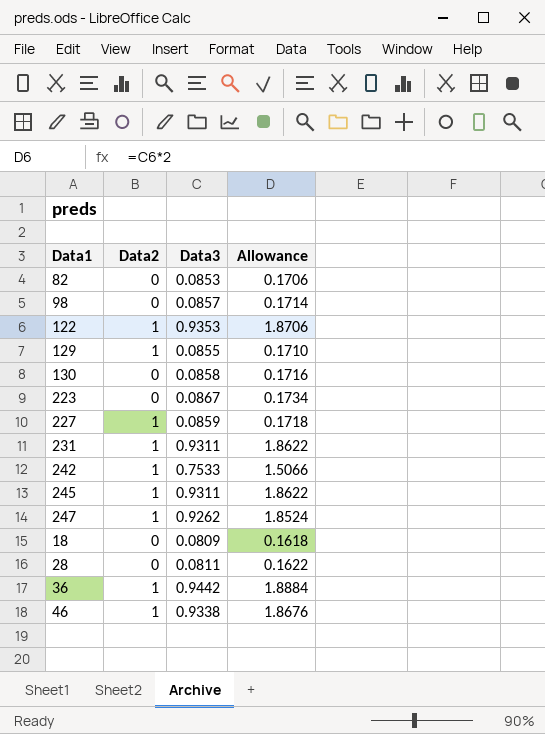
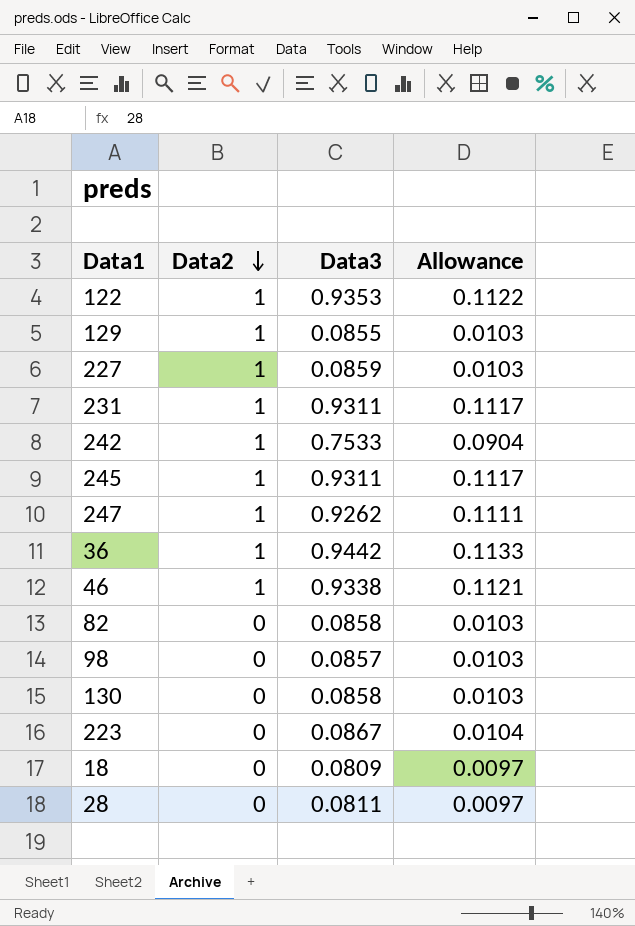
row order: none -> Data2 descending
column Allowance | formula: [Data3] * 2 -> [Data3] * 0.12
82 | Data3: 0.0853 -> 0.0858

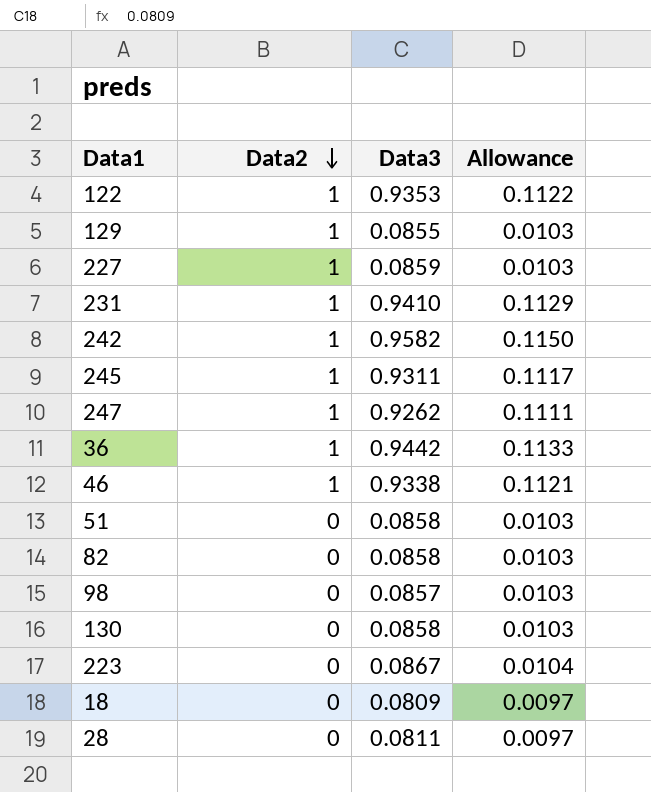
231 | Data3: 0.9311 -> 0.9410
231 | Allowance: 0.1117 -> 0.1129
242 | Data3: 0.7533 -> 0.9582
242 | Allowance: 0.0904 -> 0.1150
row 51: none -> 0 | 0.0858 | 0.0103

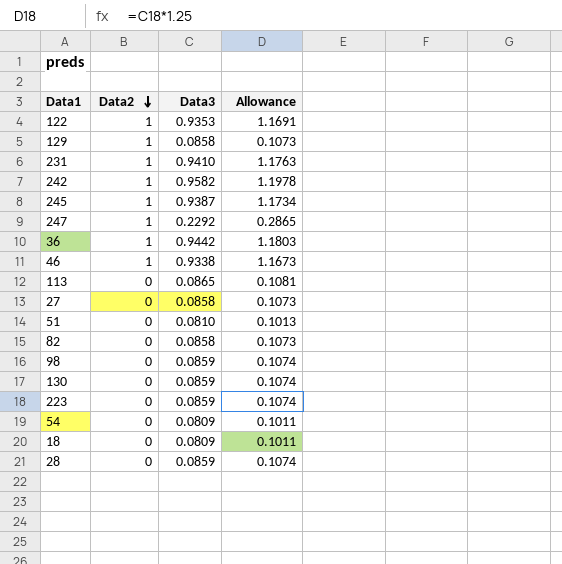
column Allowance | formula: [Data3] * 0.12 -> [Data3] * 1.25
row 227: 1 | 0.0859 | 0.0103 -> none
129 | Data3: 0.0855 -> 0.0858
245 | Data3: 0.9311 -> 0.9387
247 | Data3: 0.9262 -> 0.2292
row 113: none -> 0 | 0.0865 | 0.1081
row 27: none -> 0 | 0.0858 | 0.1073
51 | Data3: 0.0858 -> 0.0810
98 | Data3: 0.0857 -> 0.0859
130 | Data3: 0.0858 -> 0.0859
223 | Data3: 0.0867 -> 0.0859
row 54: none -> 0 | 0.0809 | 0.1011
28 | Data3: 0.0811 -> 0.0859

